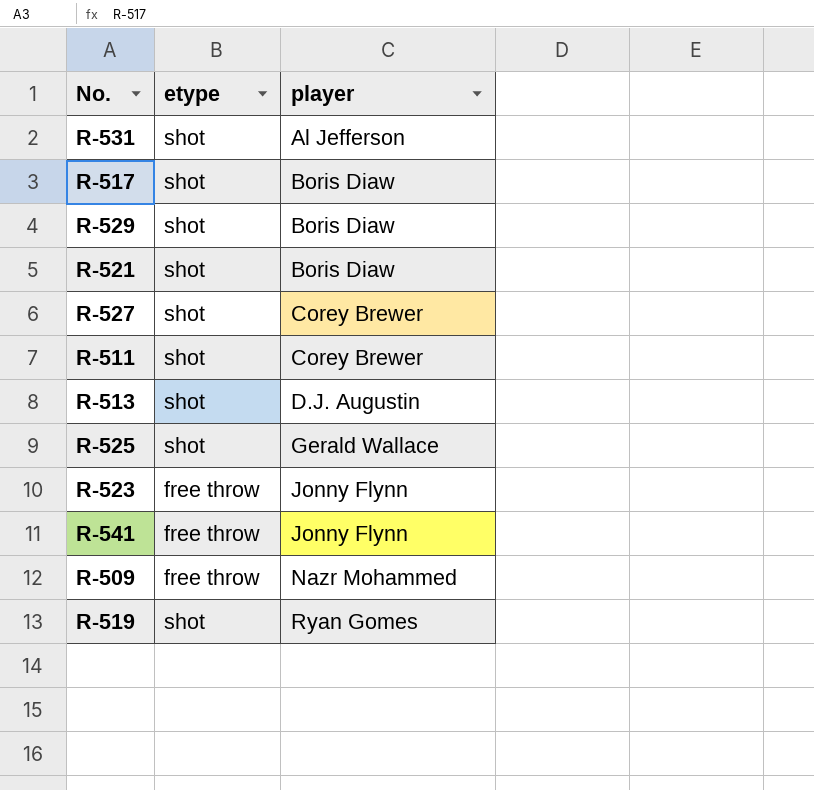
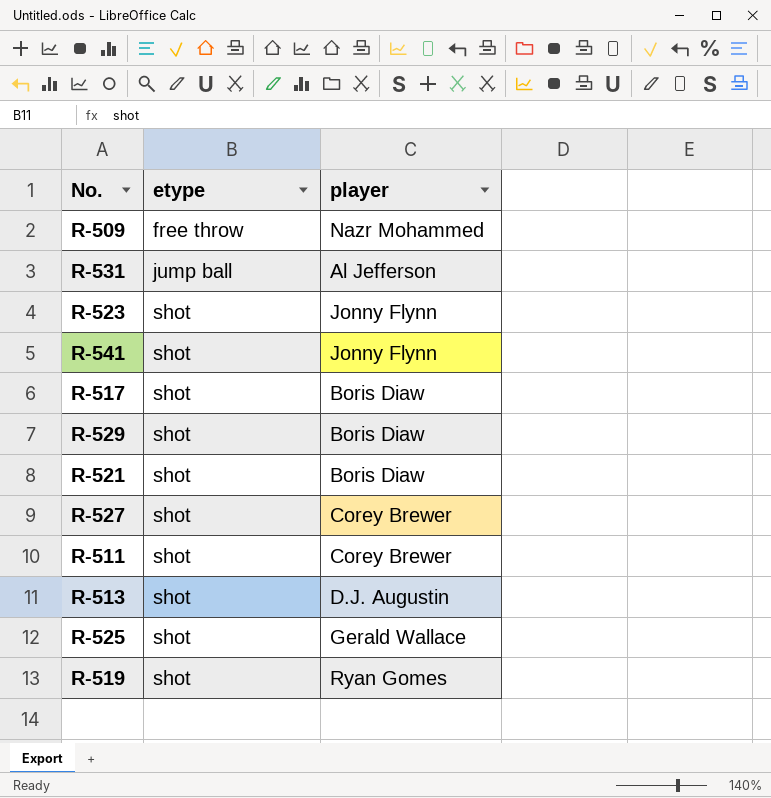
row order: player ascending -> etype ascending
R-531 | etype: shot -> jump ball
R-523 | etype: free throw -> shot
R-541 | etype: free throw -> shot

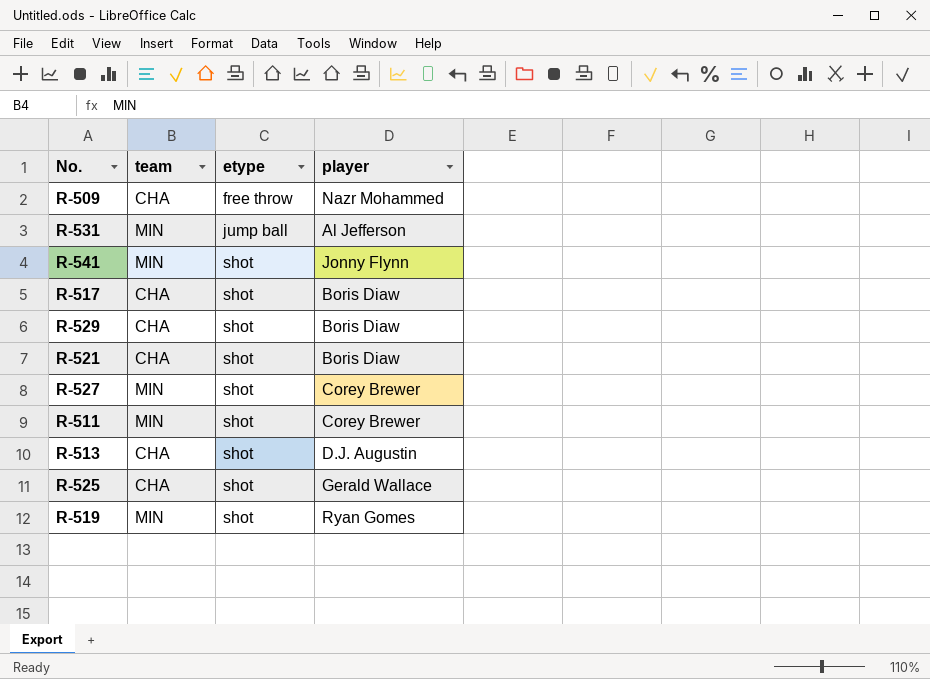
column team | position: none -> 2
row R-523: shot | Jonny Flynn -> none

